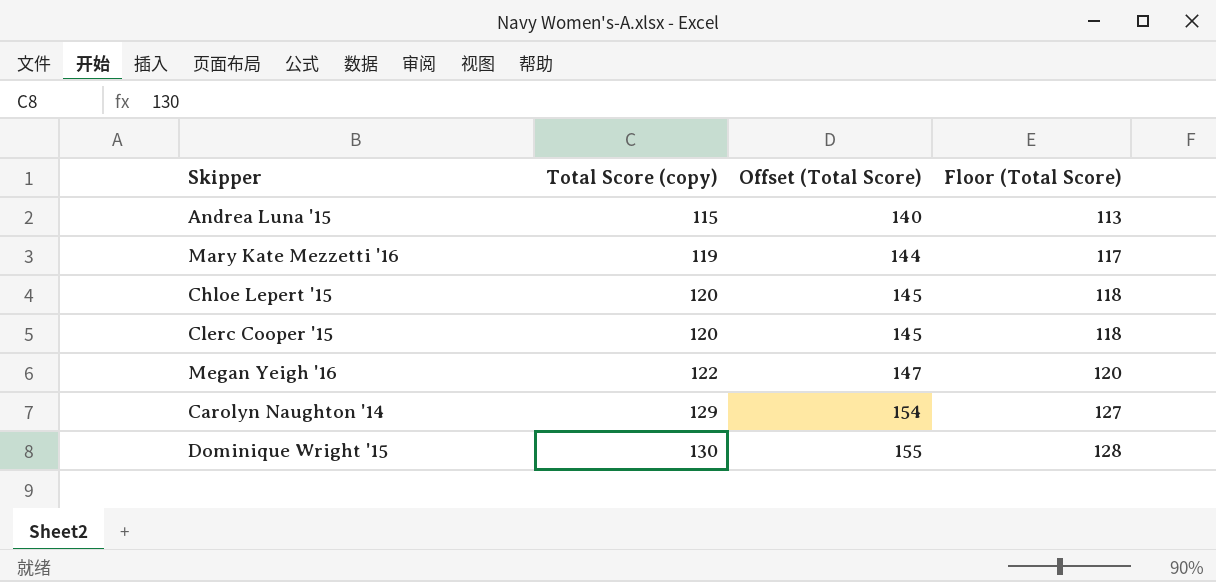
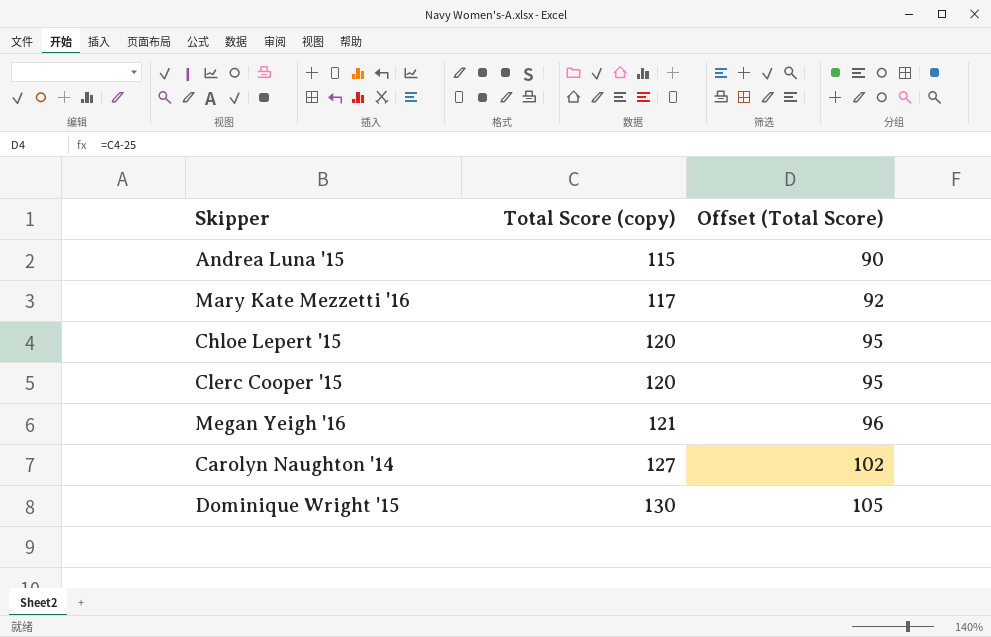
column Floor (Total Score) | formula: [Total Score (copy)] - 2 -> none
column Offset (Total Score) | formula: [Total Score (copy)] + 25 -> [Total Score (copy)] - 25
Mary Kate Mezzetti '16 | Total Score (copy): 119 -> 117
Megan Yeigh '16 | Total Score (copy): 122 -> 121
Carolyn Naughton '14 | Total Score (copy): 129 -> 127

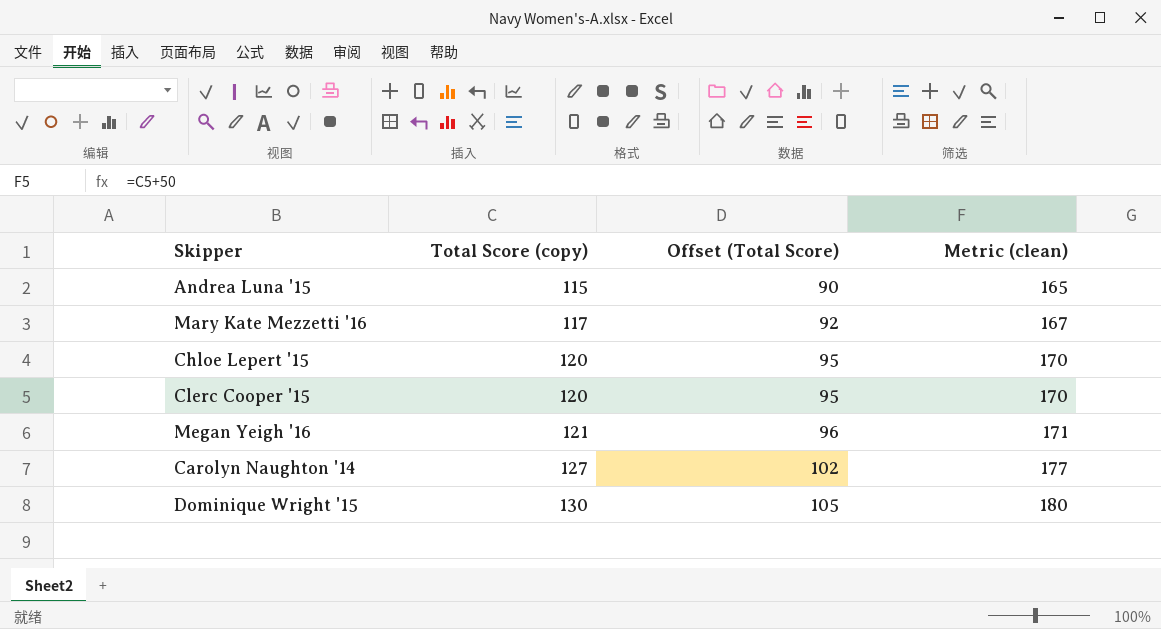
column Metric (clean) | formula: none -> [Total Score (copy)] + 50

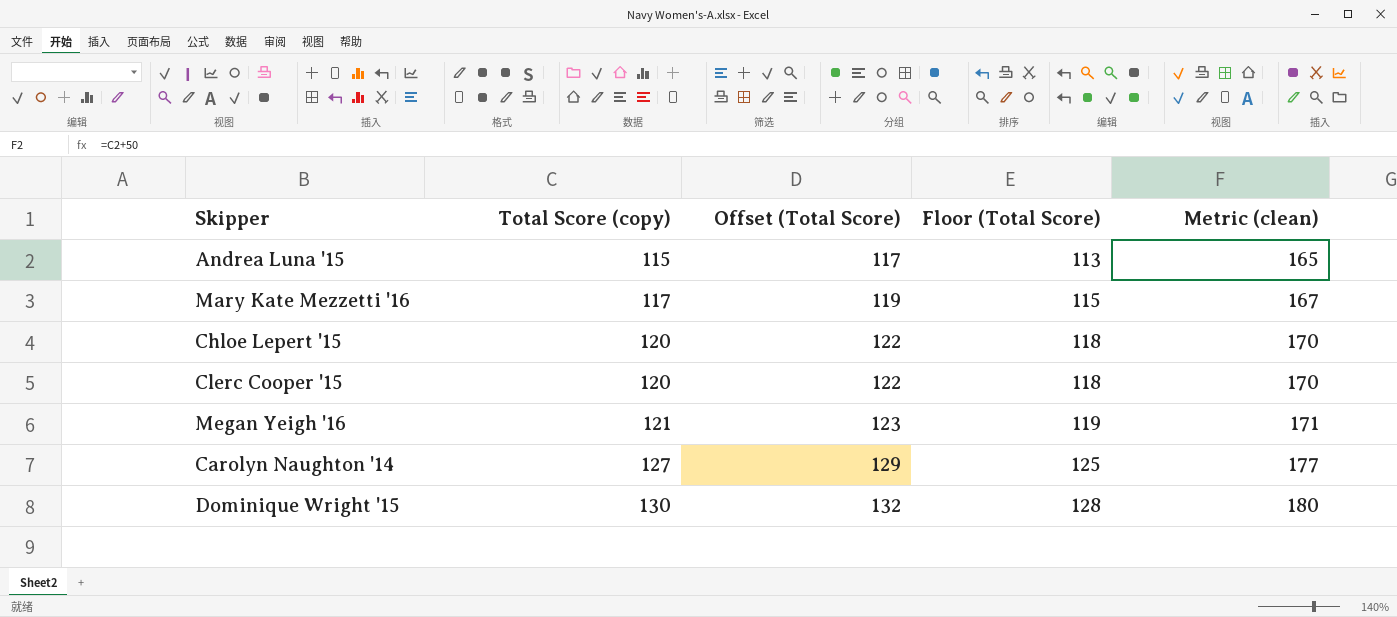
column Offset (Total Score) | formula: [Total Score (copy)] - 25 -> [Total Score (copy)] + 2
column Floor (Total Score) | formula: none -> [Total Score (copy)] - 2

